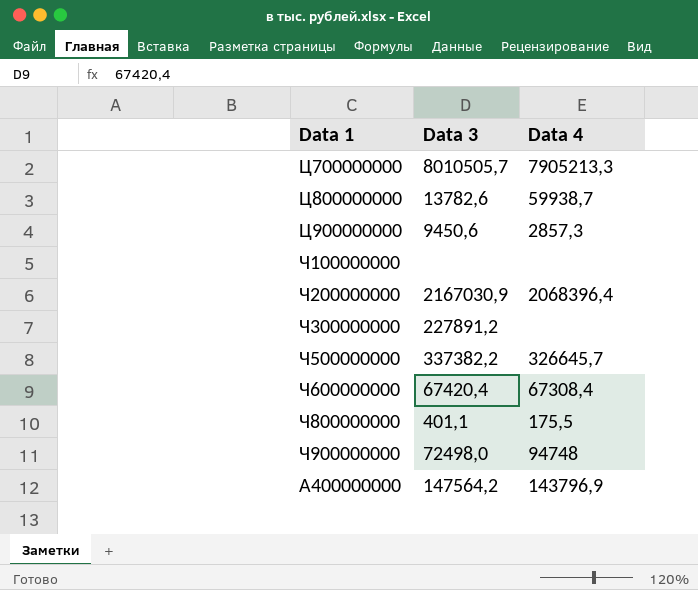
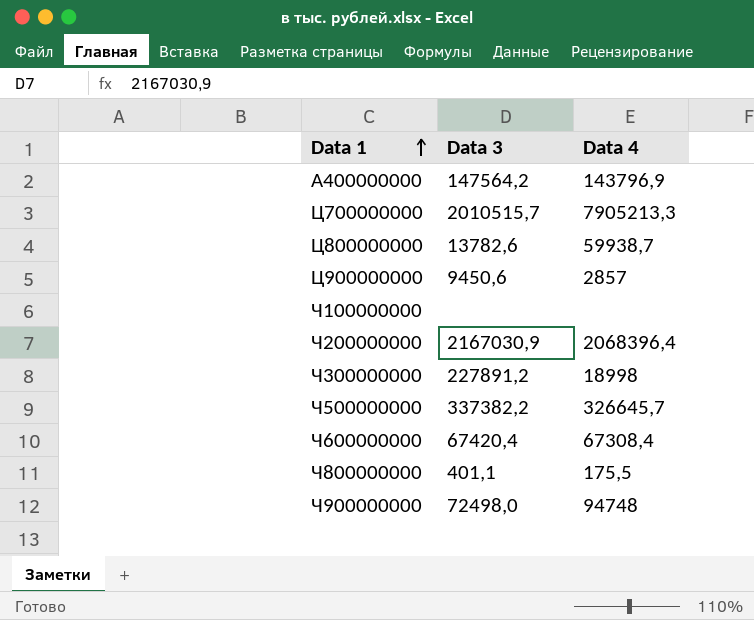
row order: none -> Data 1 ascending
Ц700000000 | Data 3: 8010505,7 -> 2010515,7
Ц900000000 | Data 4: 2857,3 -> 2857
Ч300000000 | Data 4: none -> 18998

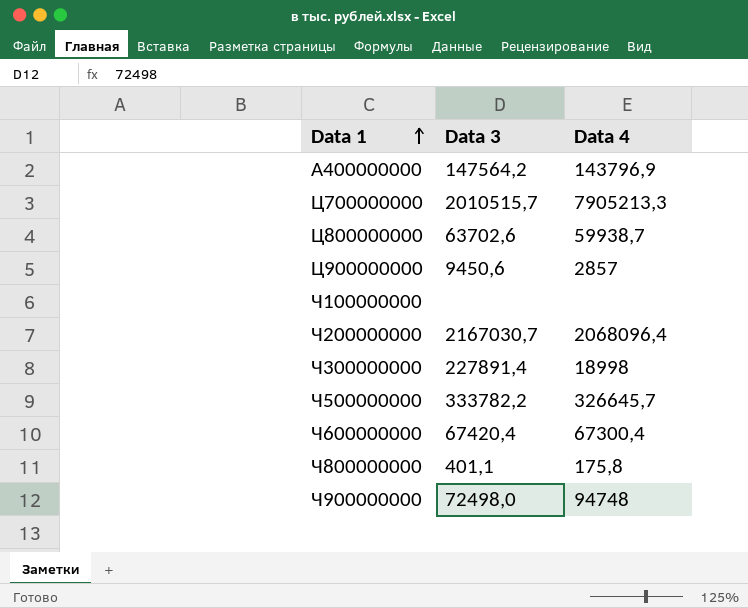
Ц800000000 | Data 3: 13782,6 -> 63702,6
Ч200000000 | Data 3: 2167030,9 -> 2167030,7
Ч200000000 | Data 4: 2068396,4 -> 2068096,4
Ч300000000 | Data 3: 227891,2 -> 227891,4
Ч500000000 | Data 3: 337382,2 -> 333782,2
Ч600000000 | Data 4: 67308,4 -> 67300,4
Ч800000000 | Data 4: 175,5 -> 175,8

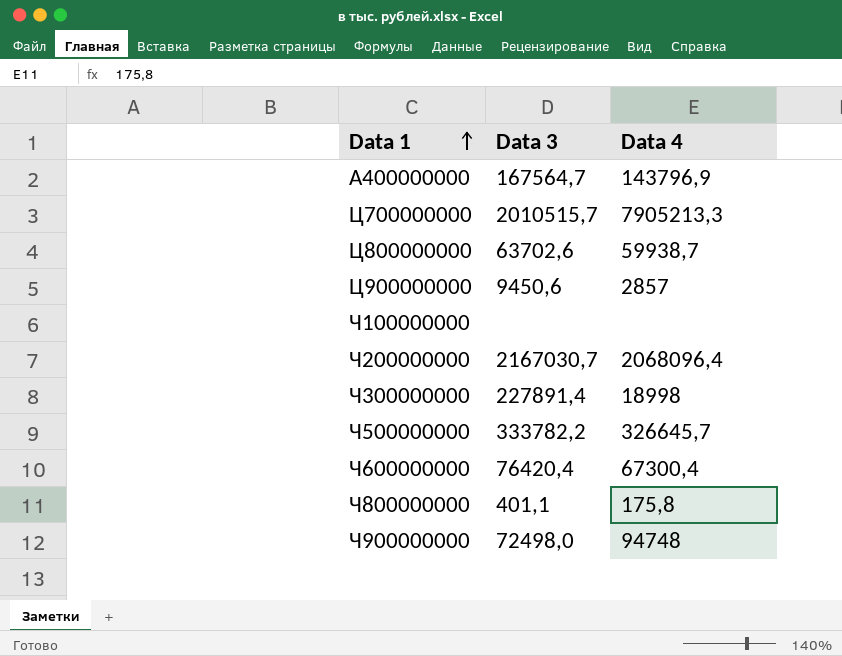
A400000000 | Data 3: 147564,2 -> 167564,7
Ч600000000 | Data 3: 67420,4 -> 76420,4

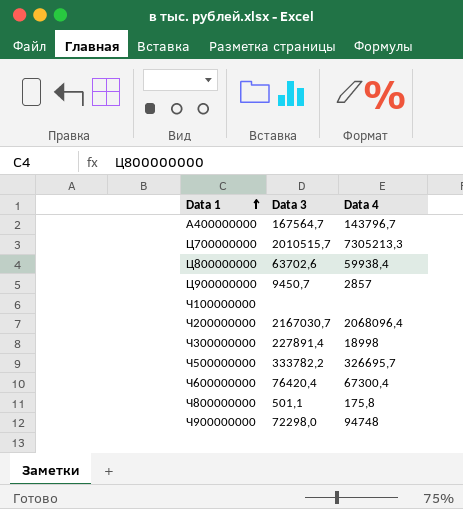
A400000000 | Data 4: 143796,9 -> 143796,7
Ц700000000 | Data 4: 7905213,3 -> 7305213,3
Ц800000000 | Data 4: 59938,7 -> 59938,4
Ц900000000 | Data 3: 9450,6 -> 9450,7
Ч500000000 | Data 4: 326645,7 -> 326695,7
Ч800000000 | Data 3: 401,1 -> 501,1
Ч900000000 | Data 3: 72498,0 -> 72298,0

